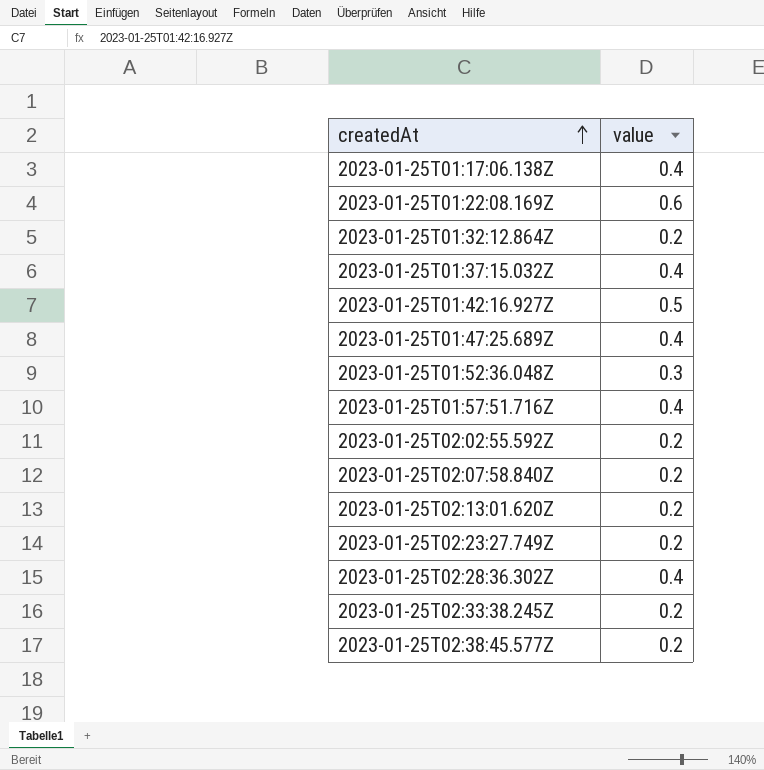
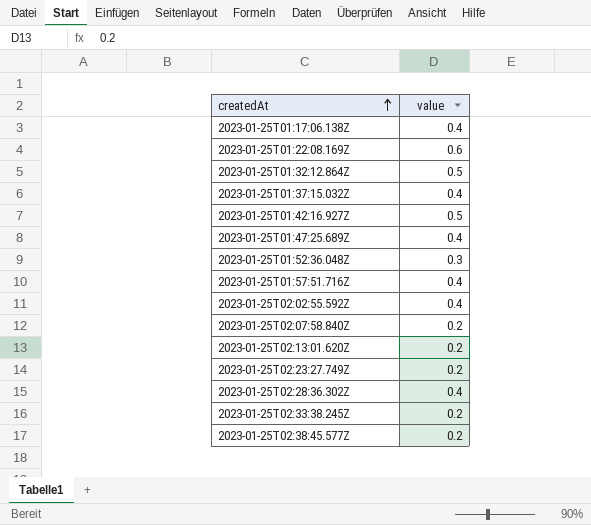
2023-01-25T01:32:12.864Z | value: 0.2 -> 0.5
2023-01-25T02:02:55.592Z | value: 0.2 -> 0.4

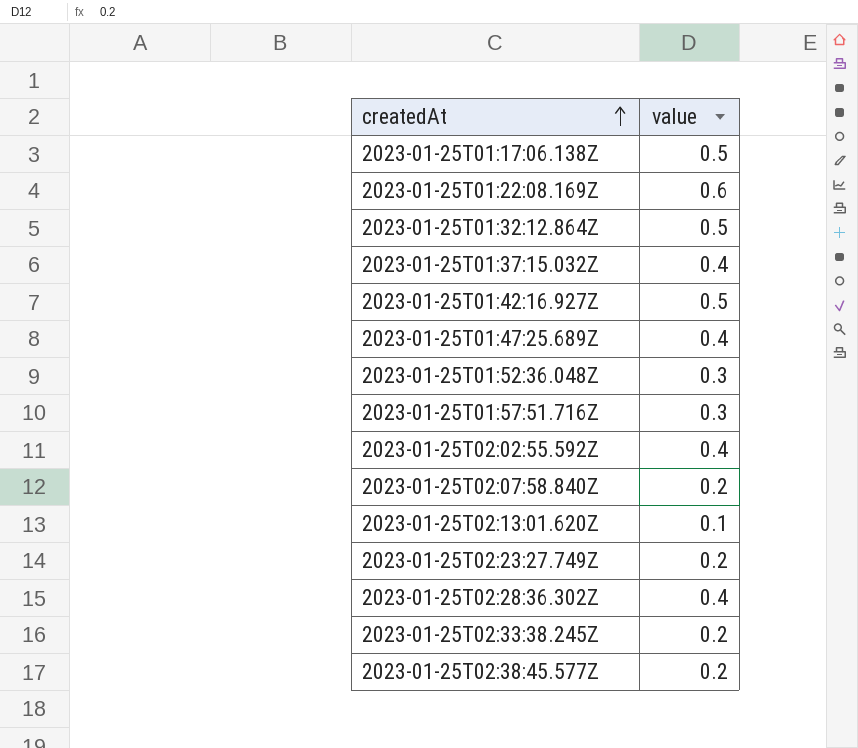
2023-01-25T01:17:06.138Z | value: 0.4 -> 0.5
2023-01-25T01:57:51.716Z | value: 0.4 -> 0.3
2023-01-25T02:13:01.620Z | value: 0.2 -> 0.1

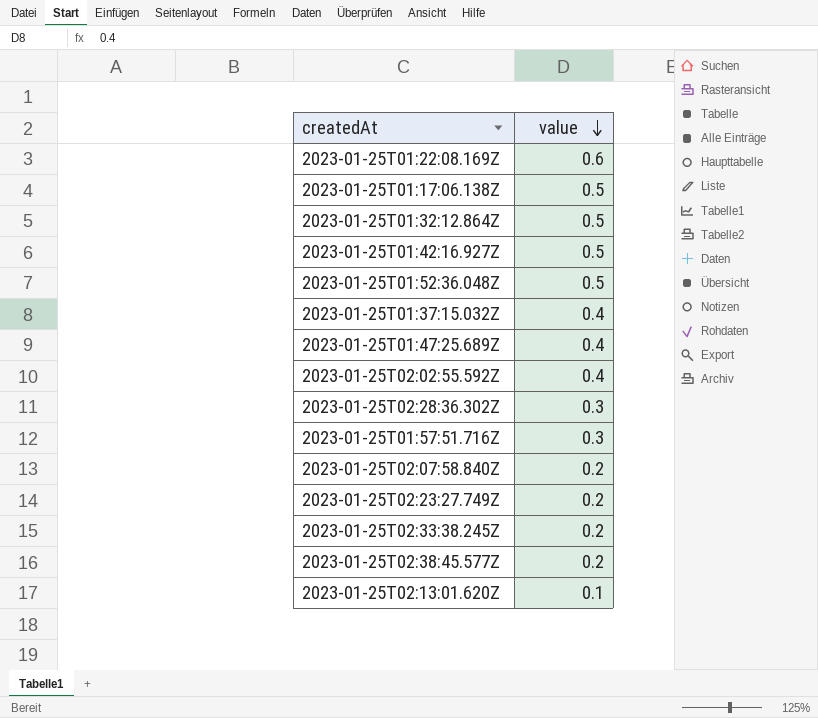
row order: createdAt ascending -> value descending
2023-01-25T01:52:36.048Z | value: 0.3 -> 0.5
2023-01-25T02:28:36.302Z | value: 0.4 -> 0.3

